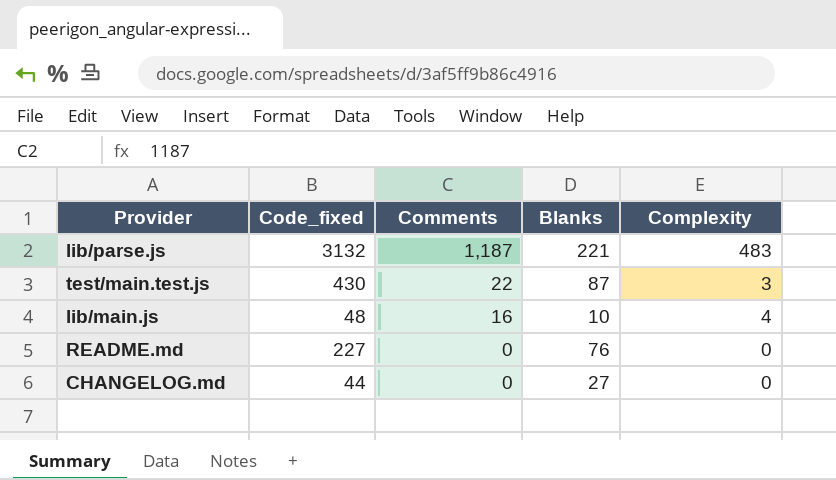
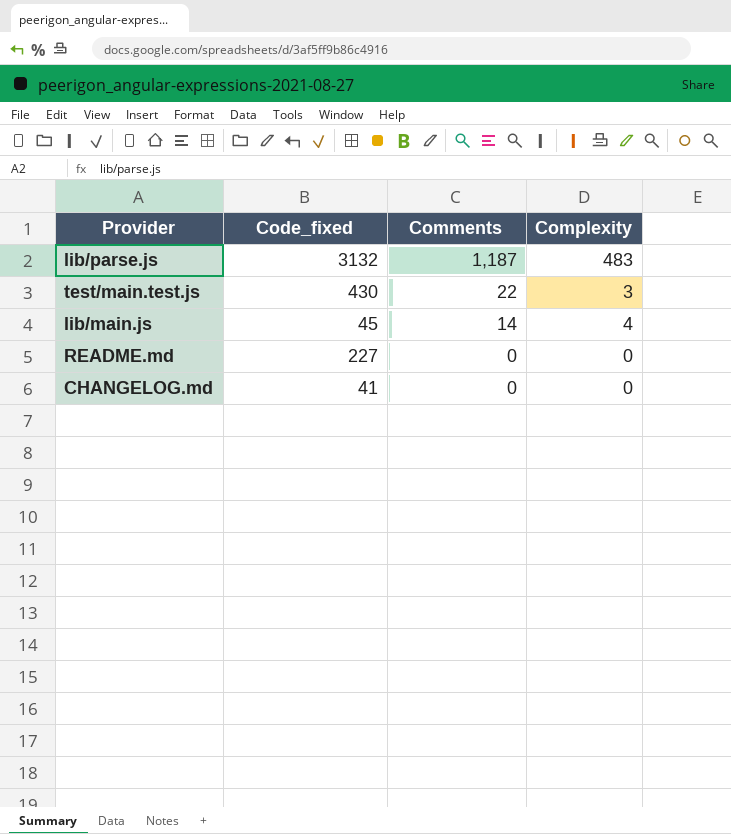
column Blanks | position: 4 -> none
lib/main.js | Code_fixed: 48 -> 45
lib/main.js | Comments: 16 -> 14
CHANGELOG.md | Code_fixed: 44 -> 41

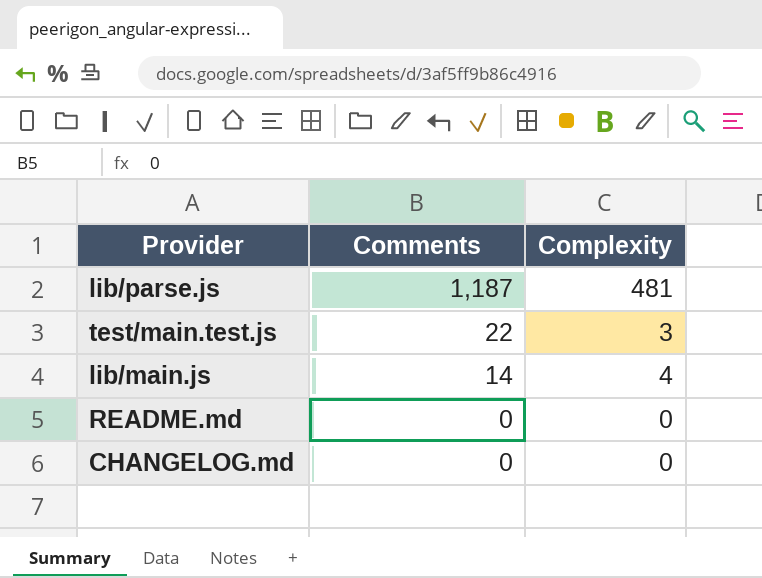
column Code_fixed | position: 2 -> none
lib/parse.js | Complexity: 483 -> 481

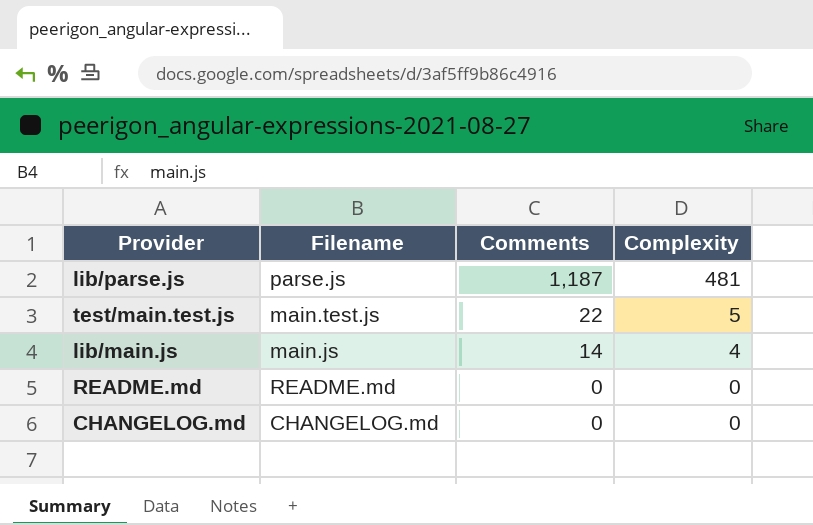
column Filename | position: none -> 2
test/main.test.js | Complexity: 3 -> 5

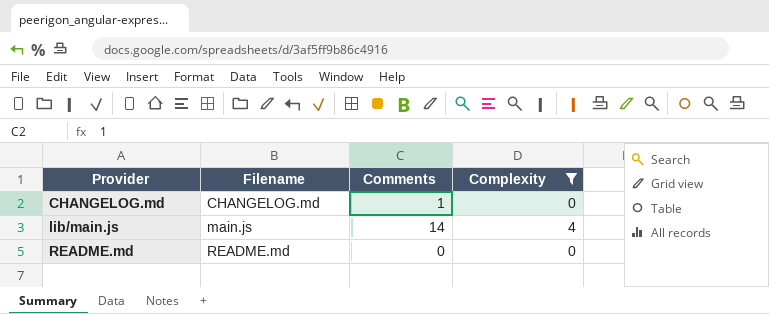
filter: none -> Complexity <= 4
row order: Comments descending -> Provider ascending
CHANGELOG.md | Comments: 0 -> 1

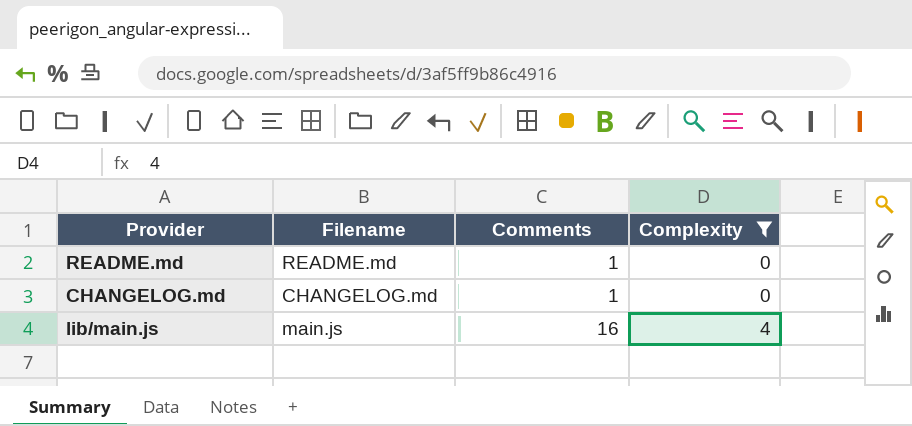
row order: Provider ascending -> Comments ascending
README.md | Comments: 0 -> 1
lib/main.js | Comments: 14 -> 16

